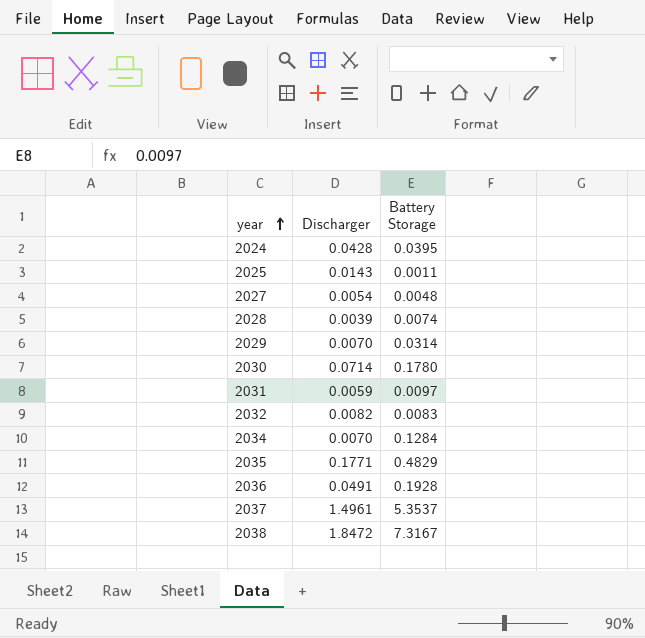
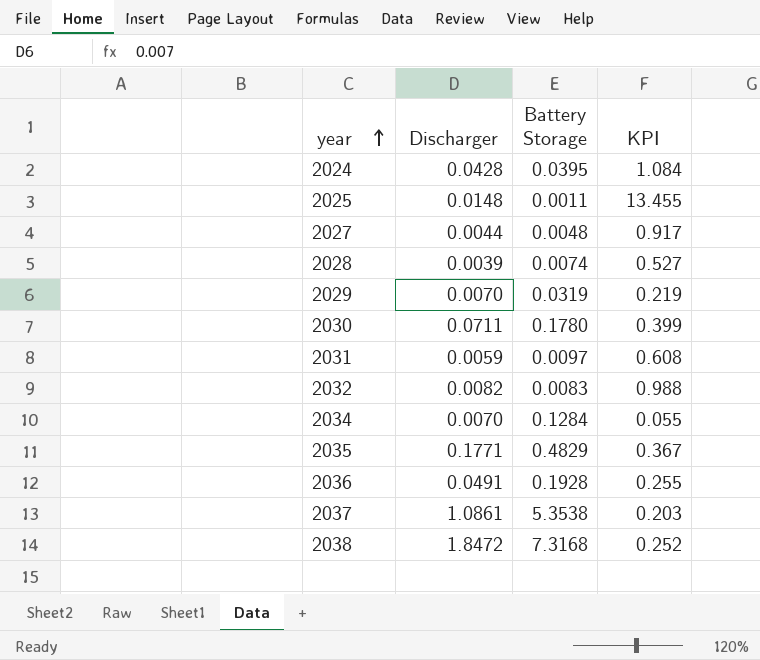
column KPI | formula: none -> [Discharger] / [Battery Storage]
2025 | Discharger: 0.0143 -> 0.0148
2027 | Discharger: 0.0054 -> 0.0044
2029 | Battery Storage: 0.0314 -> 0.0319
2030 | Discharger: 0.0714 -> 0.0711
2037 | Discharger: 1.4961 -> 1.0861
2037 | Battery Storage: 5.3537 -> 5.3538
2038 | Battery Storage: 7.3167 -> 7.3168

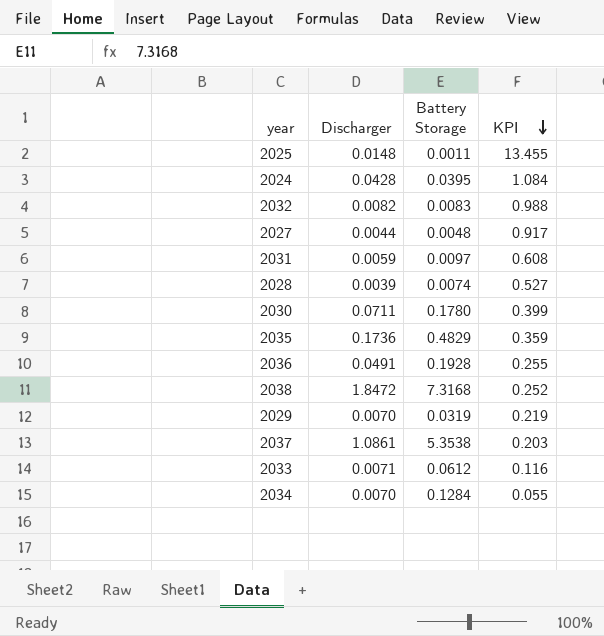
row order: year ascending -> KPI descending
2035 | Discharger: 0.1771 -> 0.1736
2035 | KPI: 0.367 -> 0.359
row 2033: none -> 0.0071 | 0.0612 | 0.116

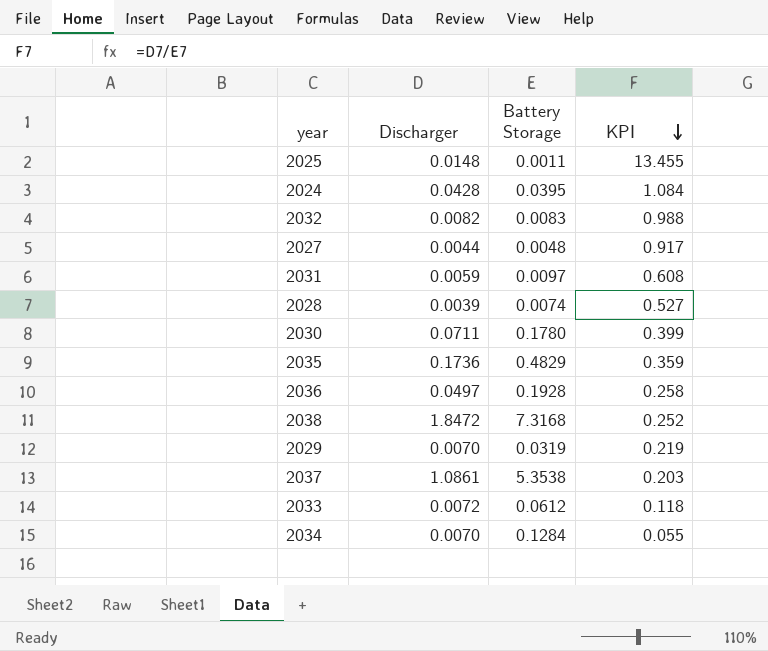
2036 | Discharger: 0.0491 -> 0.0497
2036 | KPI: 0.255 -> 0.258
2033 | Discharger: 0.0071 -> 0.0072
2033 | KPI: 0.116 -> 0.118

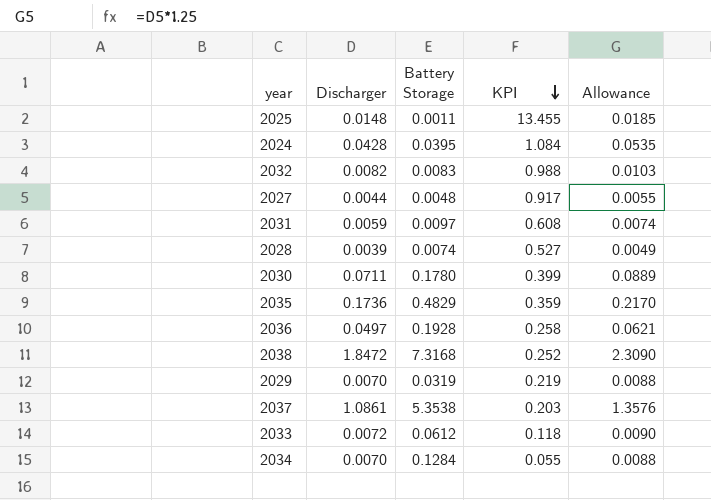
column Allowance | formula: none -> [Discharger] * 1.25

